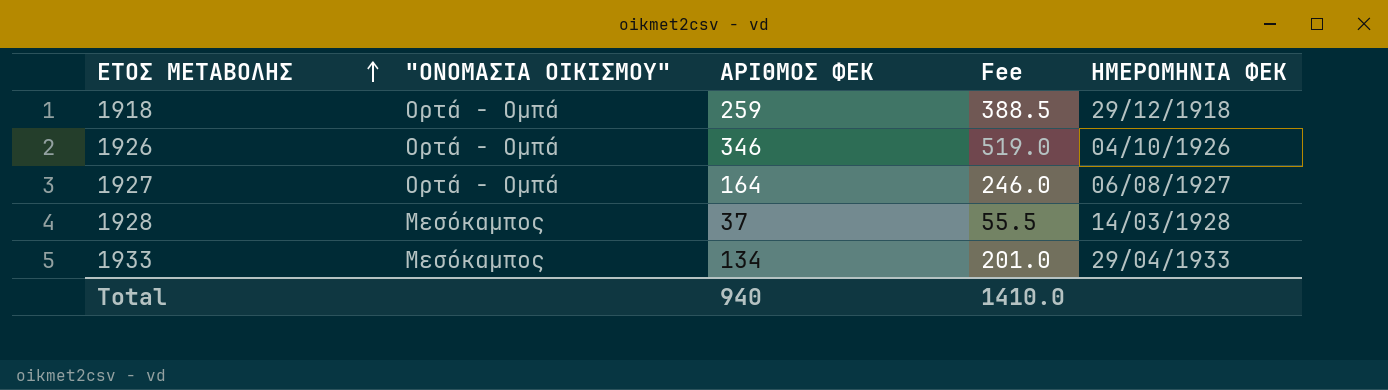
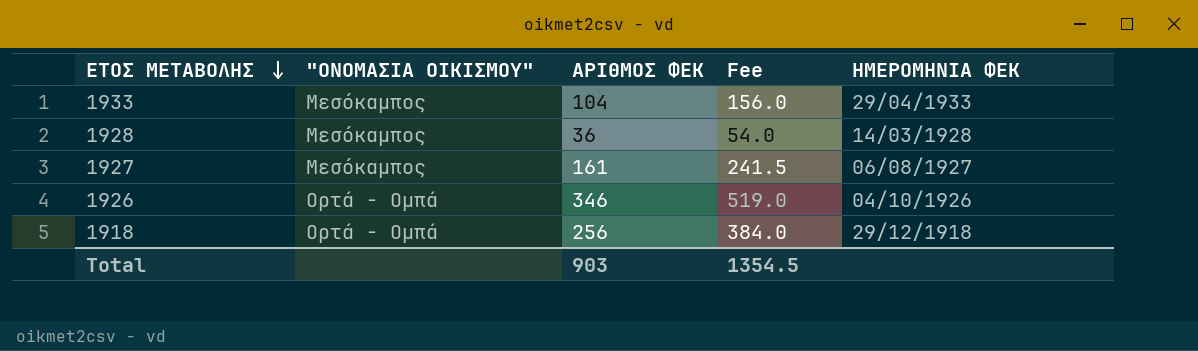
row order: ΕΤΟΣ ΜΕΤΑΒΟΛΗΣ ascending -> ΕΤΟΣ ΜΕΤΑΒΟΛΗΣ descending
1933 | ΑΡΙΘΜΟΣ ΦΕΚ: 134 -> 104
1933 | Fee: 201.0 -> 156.0
1928 | ΑΡΙΘΜΟΣ ΦΕΚ: 37 -> 36
1928 | Fee: 55.5 -> 54.0
1927 | "ΟΝΟΜΑΣΙΑ ΟΙΚΙΣΜΟΥ": Ορτά - Ομπά -> Μεσόκαμπος
1927 | ΑΡΙΘΜΟΣ ΦΕΚ: 164 -> 161
1927 | Fee: 246.0 -> 241.5
1918 | ΑΡΙΘΜΟΣ ΦΕΚ: 259 -> 256
1918 | Fee: 388.5 -> 384.0
Total | ΑΡΙΘΜΟΣ ΦΕΚ: 940 -> 903
Total | Fee: 1410.0 -> 1354.5

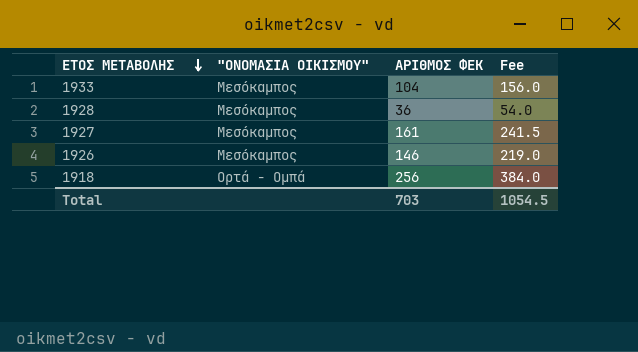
column ΗΜΕΡΟΜΗΝΙΑ ΦΕΚ | position: 5 -> none
1926 | "ΟΝΟΜΑΣΙΑ ΟΙΚΙΣΜΟΥ": Ορτά - Ομπά -> Μεσόκαμπος
1926 | ΑΡΙΘΜΟΣ ΦΕΚ: 346 -> 146
1926 | Fee: 519.0 -> 219.0
Total | ΑΡΙΘΜΟΣ ΦΕΚ: 903 -> 703
Total | Fee: 1354.5 -> 1054.5

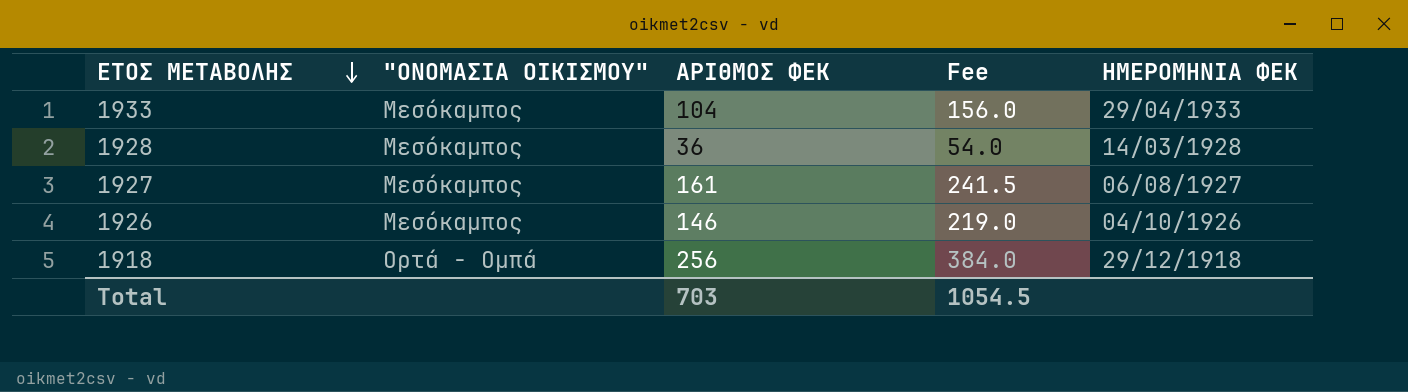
column ΗΜΕΡΟΜΗΝΙΑ ΦΕΚ | position: none -> 5

